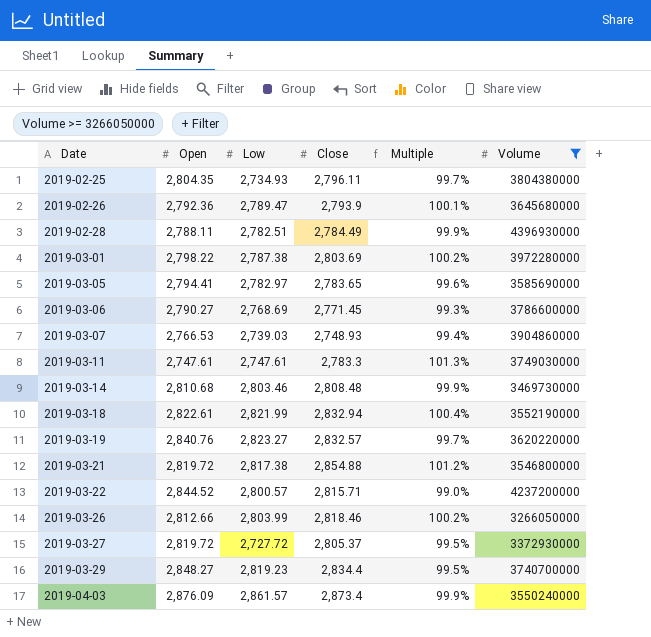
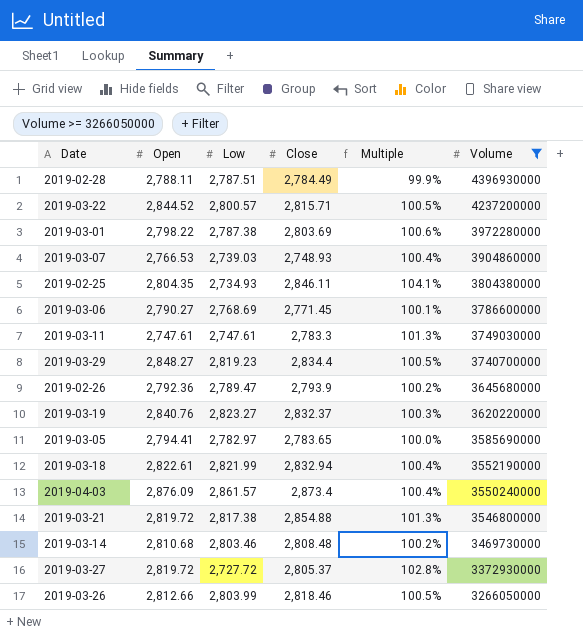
row order: Date ascending -> Volume descending
column Multiple | formula: [Close] / [Open] -> [Close] / [Low]
2019-02-28 | Low: 2,782.51 -> 2,787.51
2019-02-25 | Close: 2,796.11 -> 2,846.11
2019-03-19 | Close: 2,832.57 -> 2,832.37

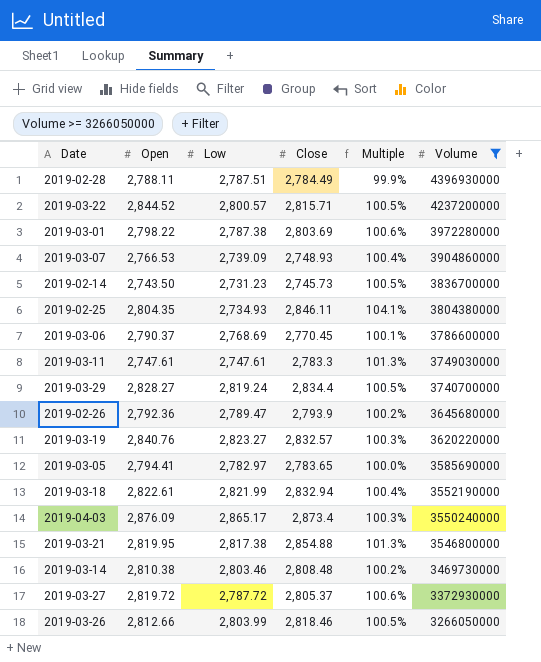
2019-03-07 | Low: 2,739.03 -> 2,739.09
row 2019-02-14: none -> 2,743.50 | 2,731.23 | 2,745.73 | 100.5% | 3836700000
2019-03-06 | Open: 2,790.27 -> 2,790.37
2019-03-06 | Close: 2,771.45 -> 2,770.45
2019-03-29 | Open: 2,848.27 -> 2,828.27
2019-03-29 | Low: 2,819.23 -> 2,819.24
2019-03-19 | Close: 2,832.37 -> 2,832.57
2019-04-03 | Low: 2,861.57 -> 2,865.17
2019-04-03 | Multiple: 100.4% -> 100.3%
2019-03-21 | Open: 2,819.72 -> 2,819.95
2019-03-14 | Open: 2,810.68 -> 2,810.38
2019-03-27 | Low: 2,727.72 -> 2,787.72
2019-03-27 | Multiple: 102.8% -> 100.6%

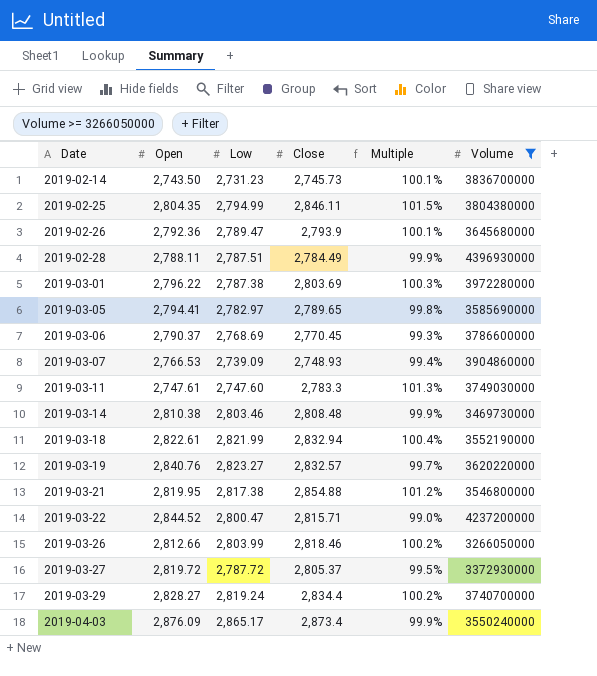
row order: Volume descending -> Date ascending
column Multiple | formula: [Close] / [Low] -> [Close] / [Open]
2019-02-25 | Low: 2,734.93 -> 2,794.99
2019-03-01 | Open: 2,798.22 -> 2,796.22
2019-03-05 | Close: 2,783.65 -> 2,789.65
2019-03-11 | Low: 2,747.61 -> 2,747.60
2019-03-22 | Low: 2,800.57 -> 2,800.47

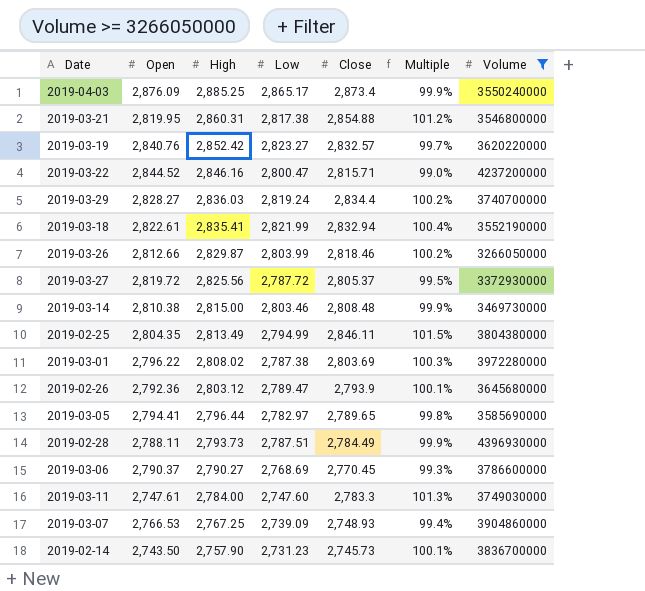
row order: Date ascending -> High descending
column High | position: none -> 3

